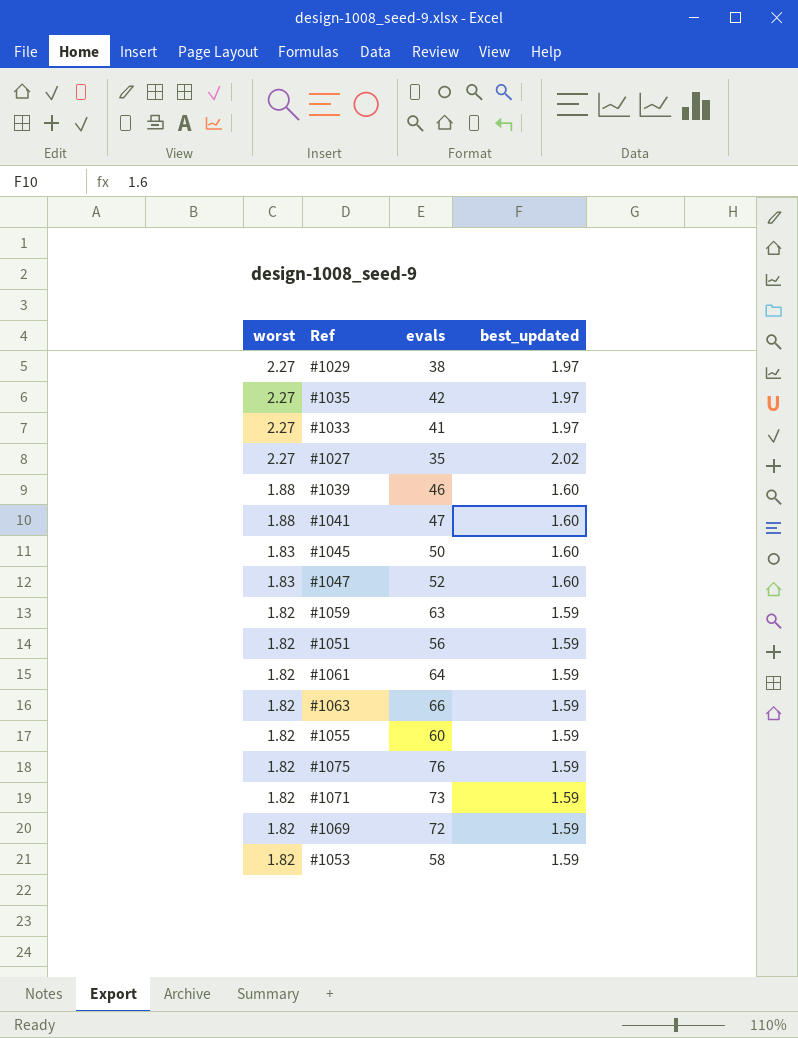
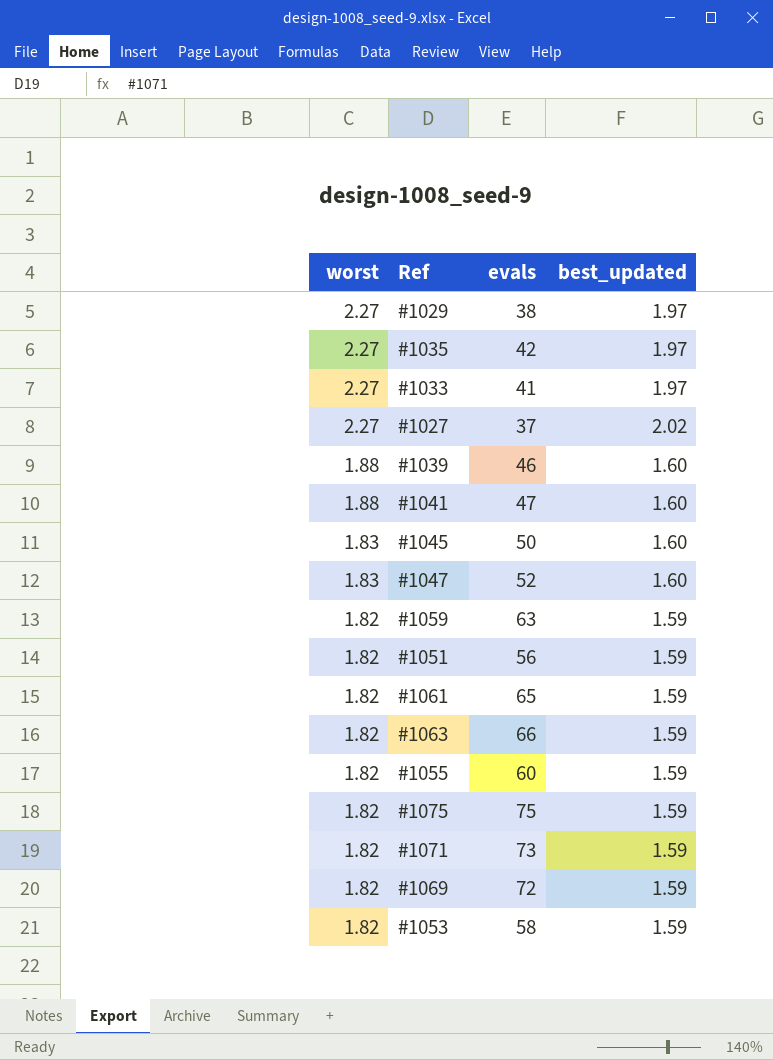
#1027 | evals: 35 -> 37
#1061 | evals: 64 -> 65
#1075 | evals: 76 -> 75

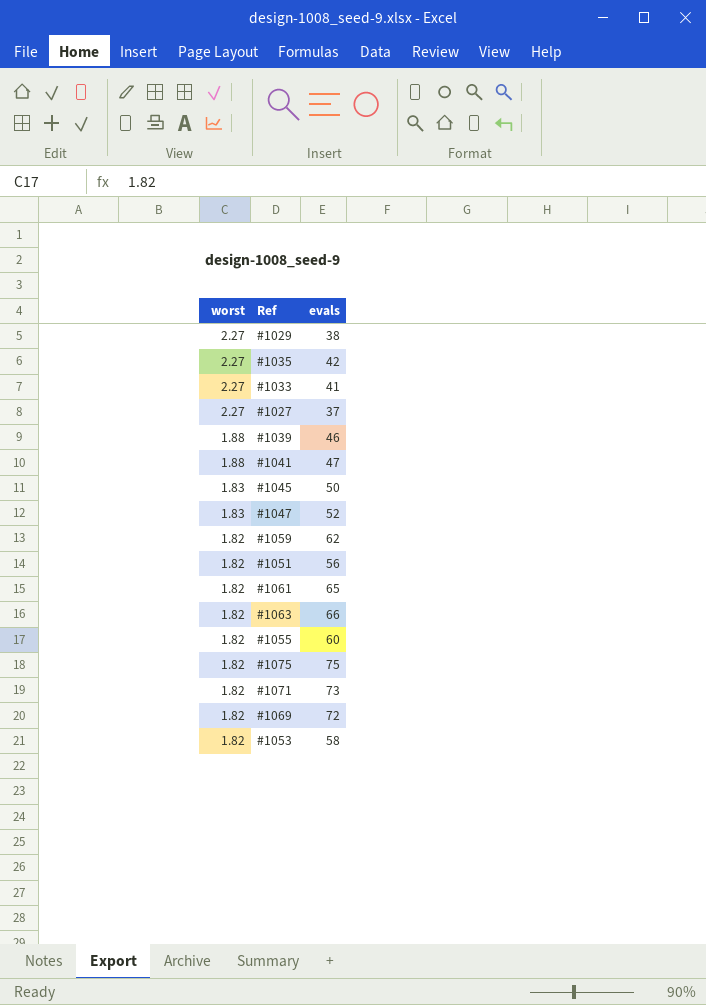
column best_updated | position: 4 -> none
#1059 | evals: 63 -> 62

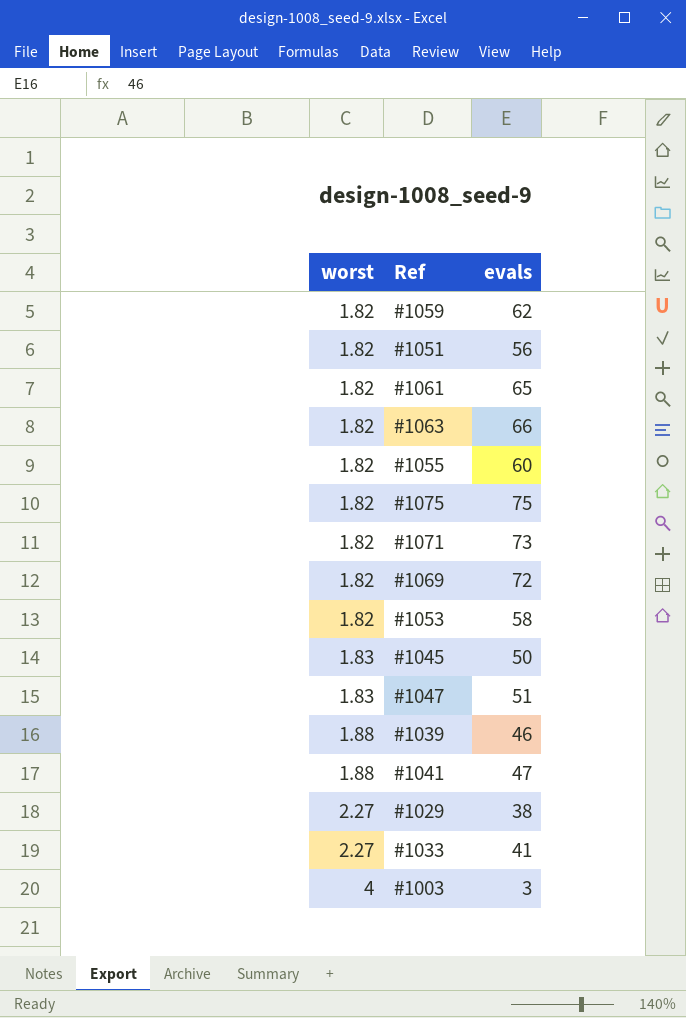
row order: worst descending -> worst ascending
row #1035: 2.27 | 42 -> none
row #1027: 2.27 | 37 -> none
#1047 | evals: 52 -> 51
row #1003: none -> 4 | 3

